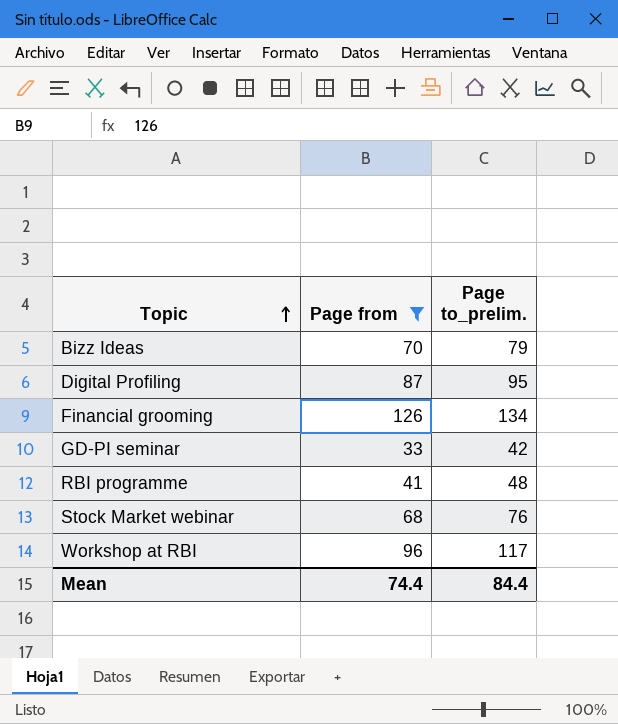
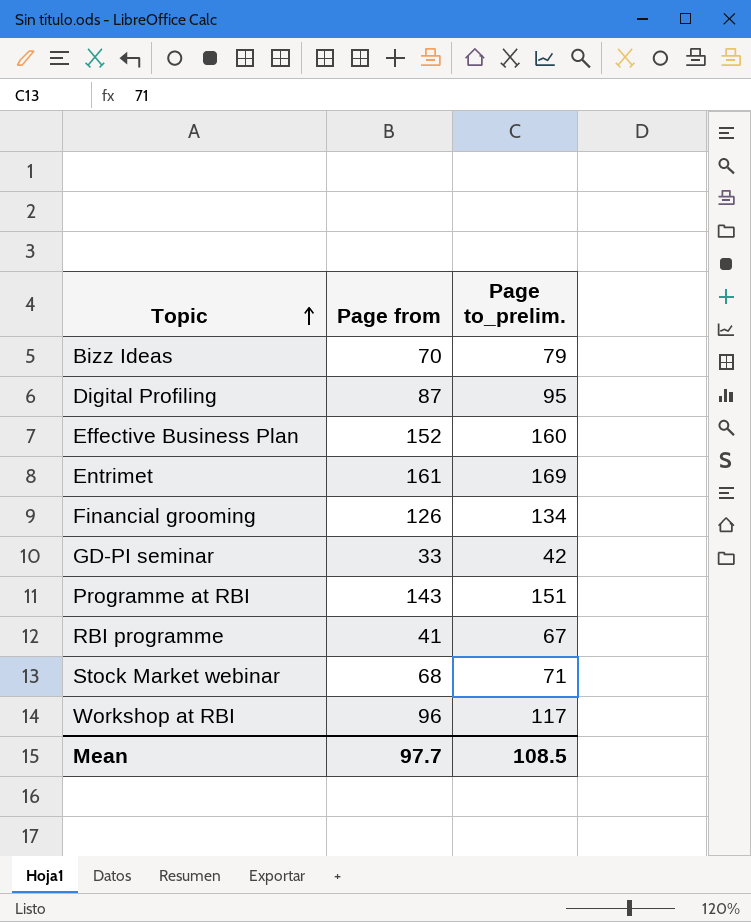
filter: Page from <= 126 -> none
RBI programme | Page to_prelim.: 48 -> 67
Stock Market webinar | Page to_prelim.: 76 -> 71
Mean | Page from: 74.4 -> 97.7
Mean | Page to_prelim.: 84.4 -> 108.5

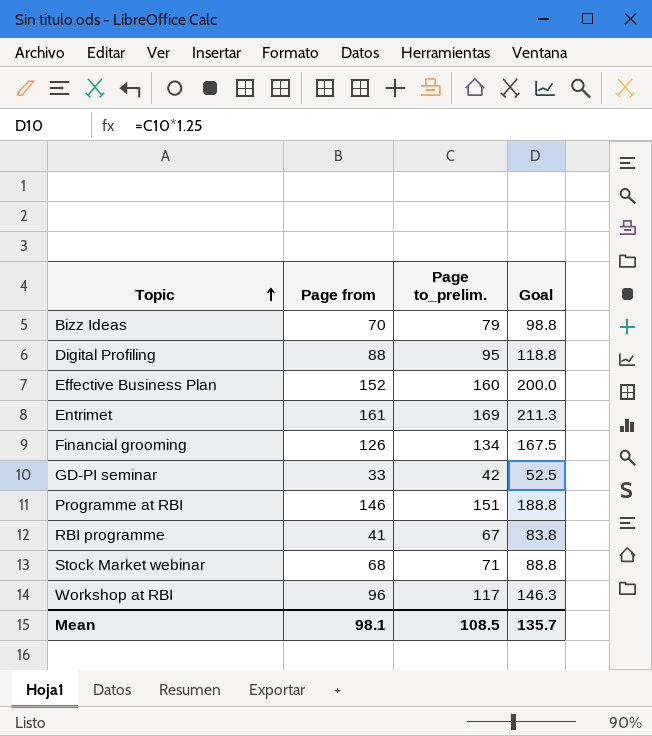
column Goal | formula: none -> [Page to_prelim.] * 1.25
Digital Profiling | Page from: 87 -> 88
Programme at RBI | Page from: 143 -> 146
Mean | Page from: 97.7 -> 98.1

